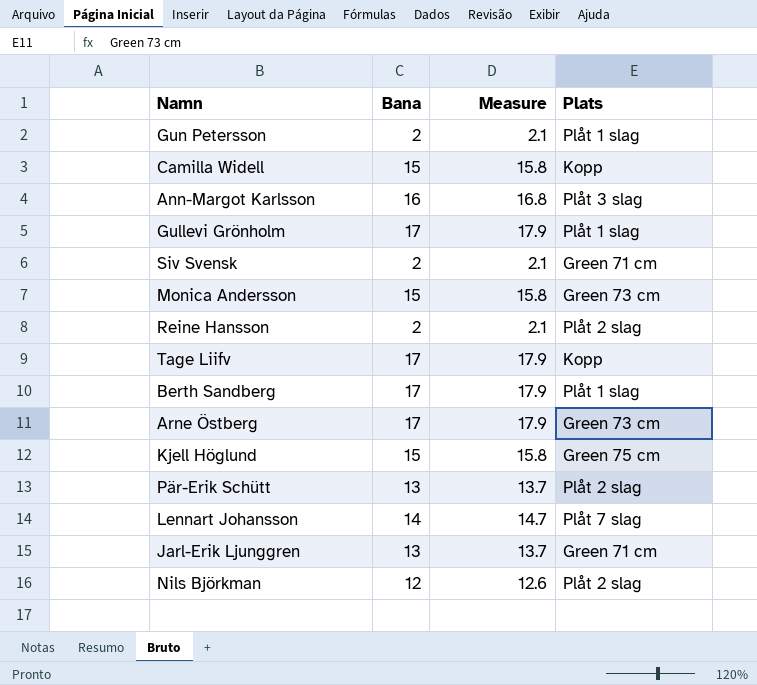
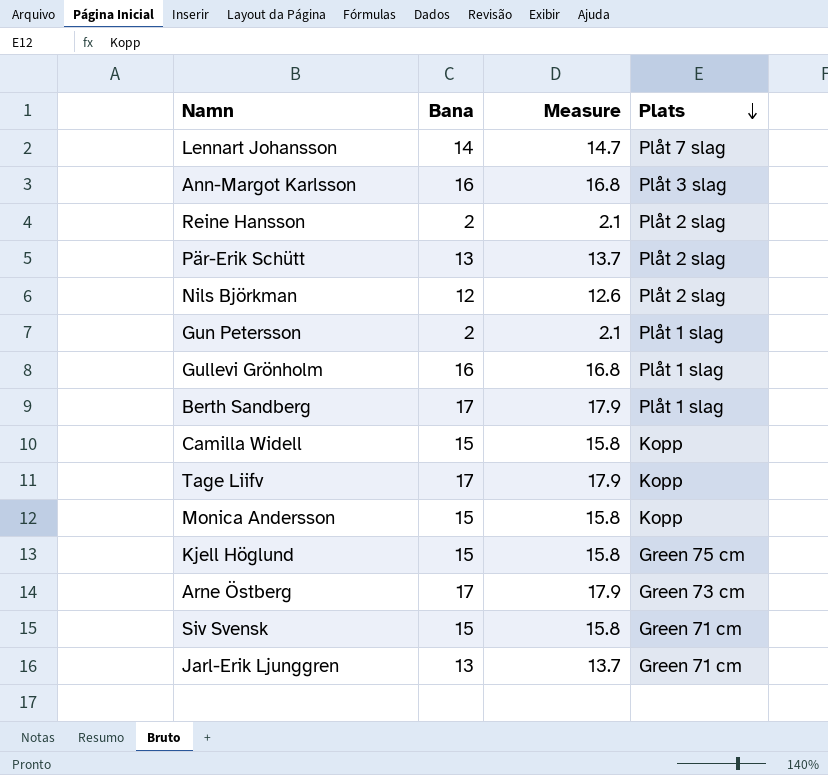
row order: none -> Plats descending
Gullevi Grönholm | Bana: 17 -> 16
Gullevi Grönholm | Measure: 17.9 -> 16.8
Monica Andersson | Plats: Green 73 cm -> Kopp
Siv Svensk | Bana: 2 -> 15
Siv Svensk | Measure: 2.1 -> 15.8

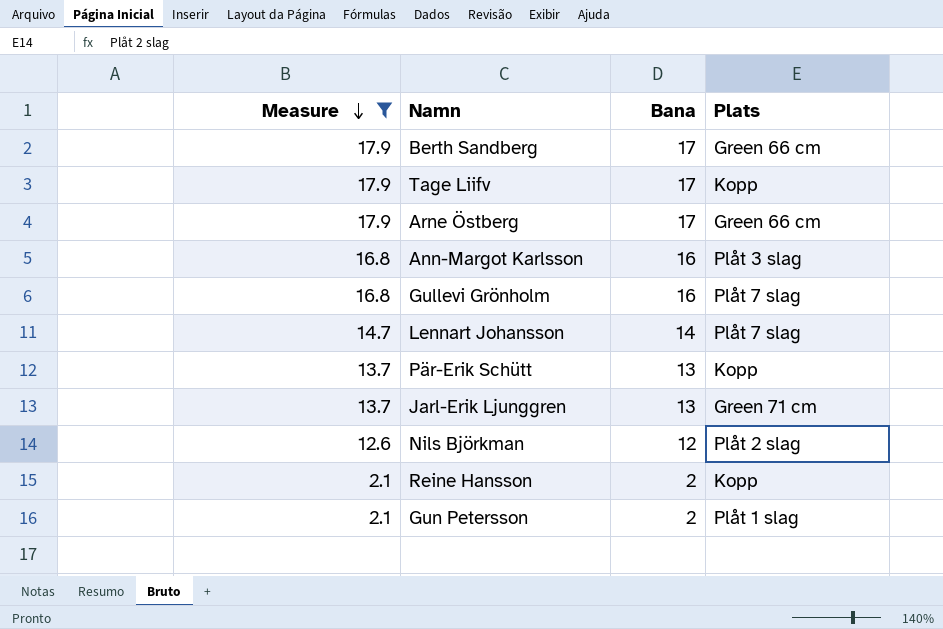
filter: none -> Measure != 15.8
row order: Plats descending -> Measure descending
column Measure | position: 3 -> 1
Berth Sandberg | Plats: Plåt 1 slag -> Green 66 cm
Arne Östberg | Plats: Green 73 cm -> Green 66 cm
Gullevi Grönholm | Plats: Plåt 1 slag -> Plåt 7 slag
Pär-Erik Schütt | Plats: Plåt 2 slag -> Kopp
Reine Hansson | Plats: Plåt 2 slag -> Kopp

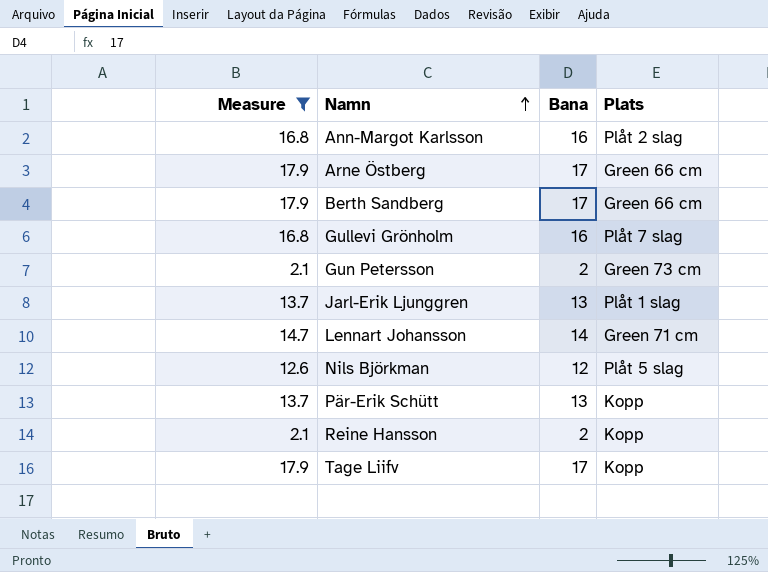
row order: Measure descending -> Namn ascending
Ann-Margot Karlsson | Plats: Plåt 3 slag -> Plåt 2 slag
Gun Petersson | Plats: Plåt 1 slag -> Green 73 cm
Jarl-Erik Ljunggren | Plats: Green 71 cm -> Plåt 1 slag
Lennart Johansson | Plats: Plåt 7 slag -> Green 71 cm
Nils Björkman | Plats: Plåt 2 slag -> Plåt 5 slag

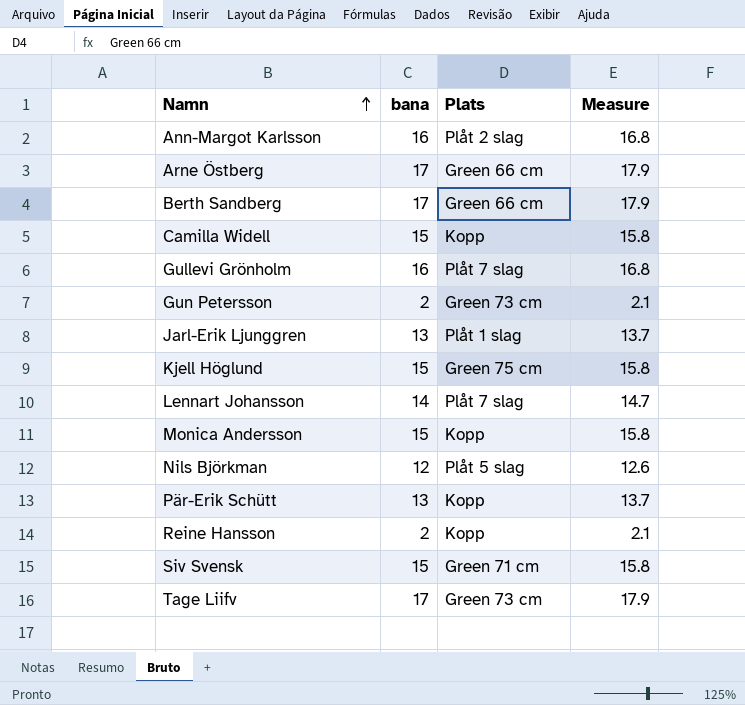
filter: Measure != 15.8 -> none
column name: Bana -> bana
column Measure | position: 1 -> 4
Lennart Johansson | Plats: Green 71 cm -> Plåt 7 slag
Tage Liifv | Plats: Kopp -> Green 73 cm

